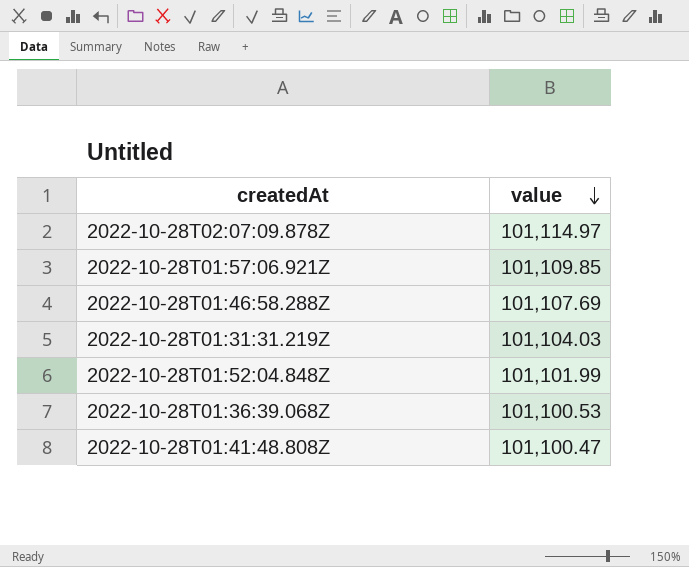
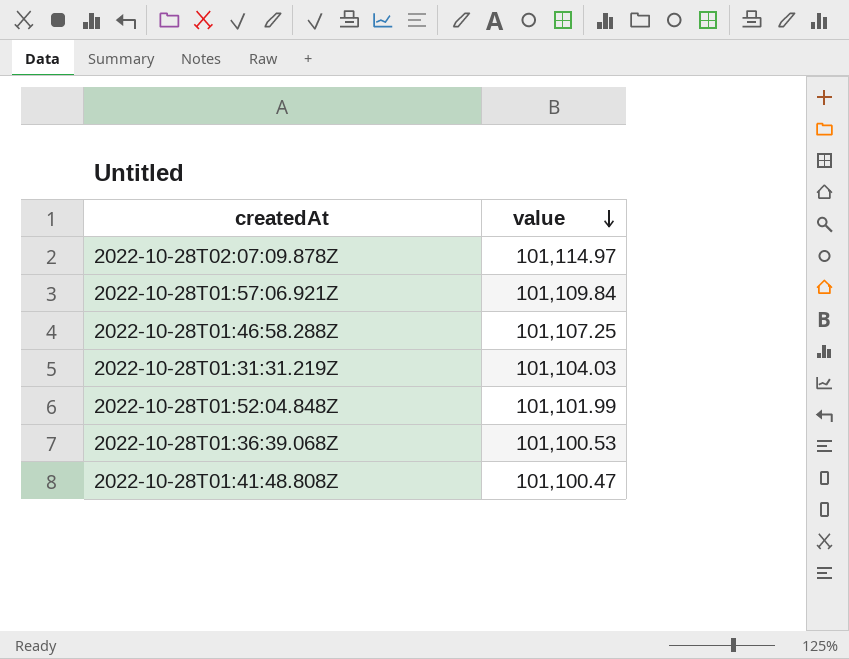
2022-10-28T01:57:06.921Z | value: 101,109.85 -> 101,109.84
2022-10-28T01:46:58.288Z | value: 101,107.69 -> 101,107.25

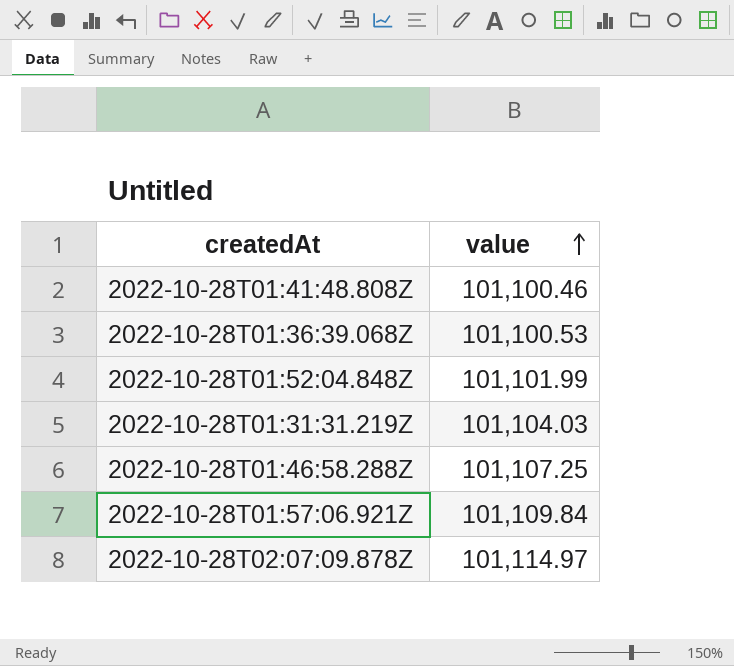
row order: value descending -> value ascending
2022-10-28T01:41:48.808Z | value: 101,100.47 -> 101,100.46

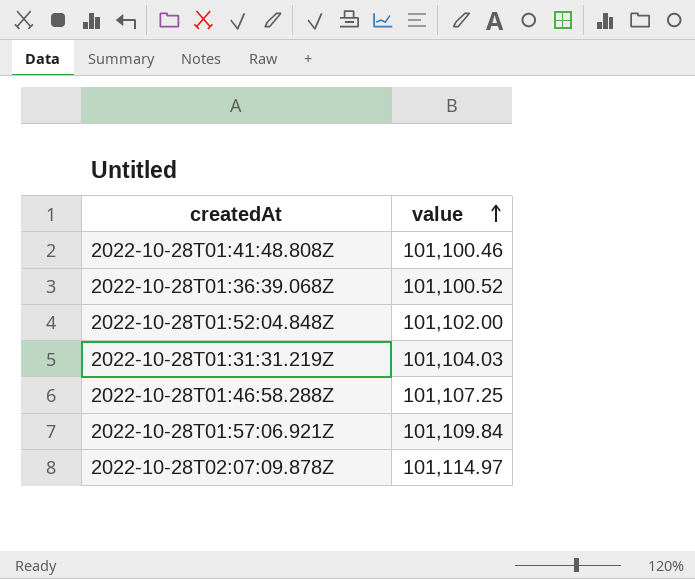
2022-10-28T01:36:39.068Z | value: 101,100.53 -> 101,100.52
2022-10-28T01:52:04.848Z | value: 101,101.99 -> 101,102.00

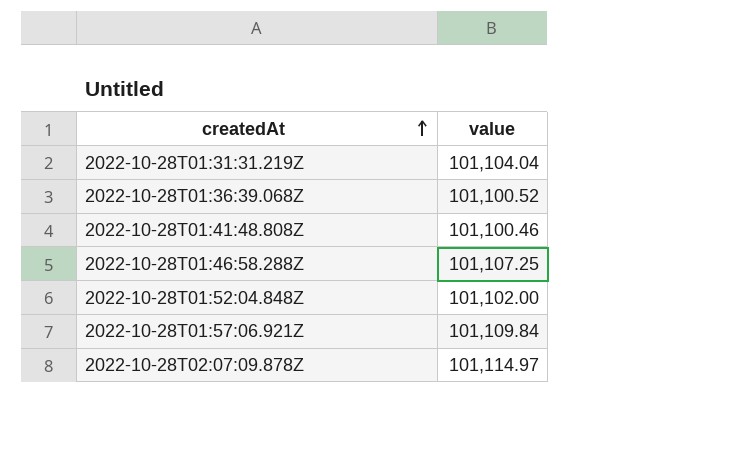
row order: value ascending -> createdAt ascending
2022-10-28T01:31:31.219Z | value: 101,104.03 -> 101,104.04

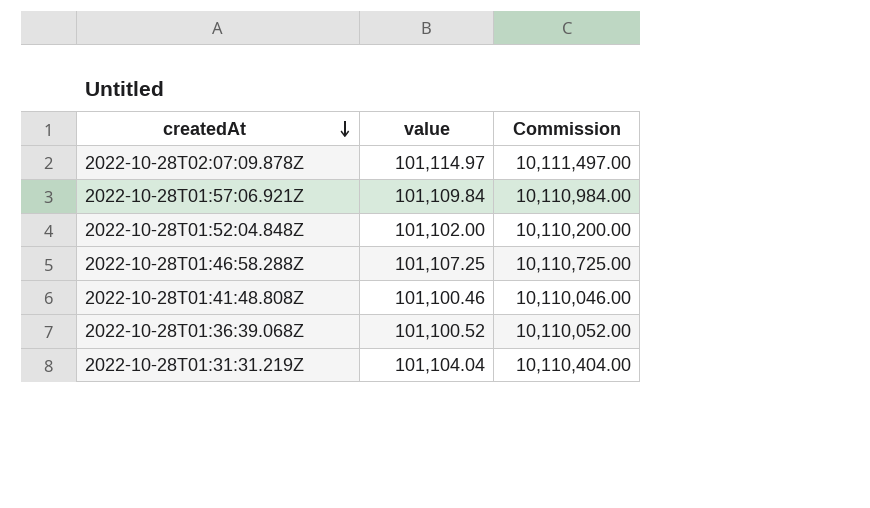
row order: createdAt ascending -> createdAt descending
column Commission | formula: none -> [value] * 100

